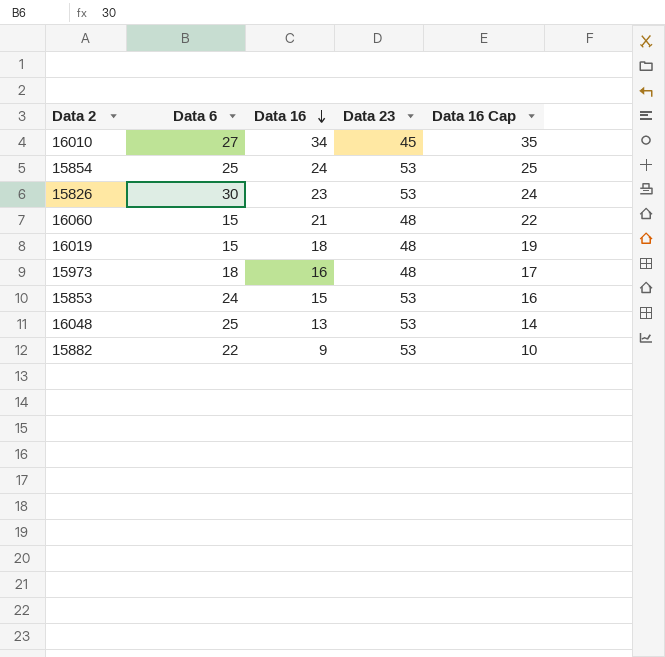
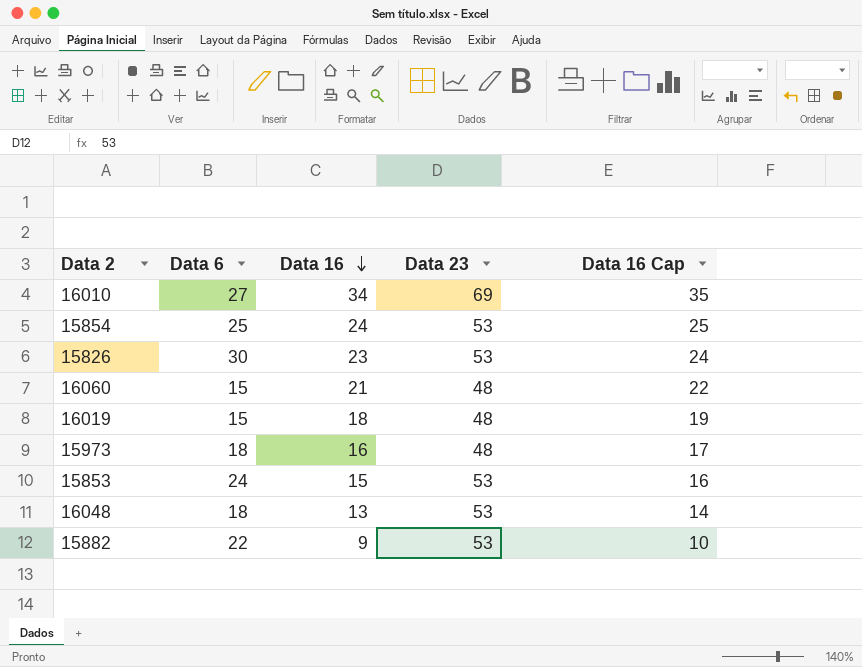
16010 | Data 23: 45 -> 69
16048 | Data 6: 25 -> 18

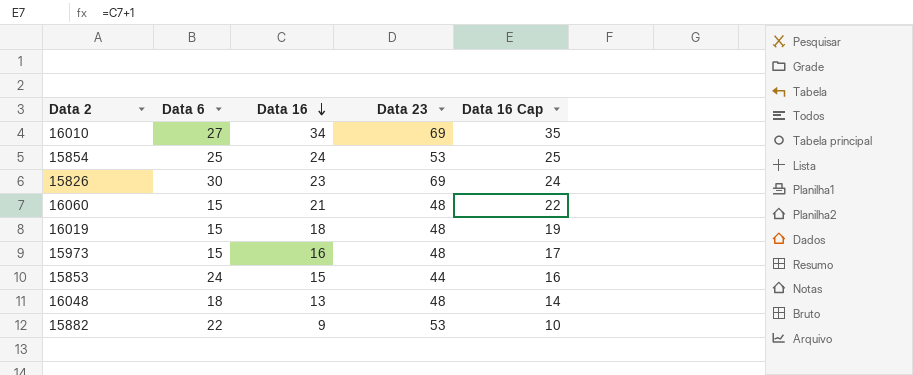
15826 | Data 23: 53 -> 69
15973 | Data 6: 18 -> 15
15853 | Data 23: 53 -> 44
16048 | Data 23: 53 -> 48

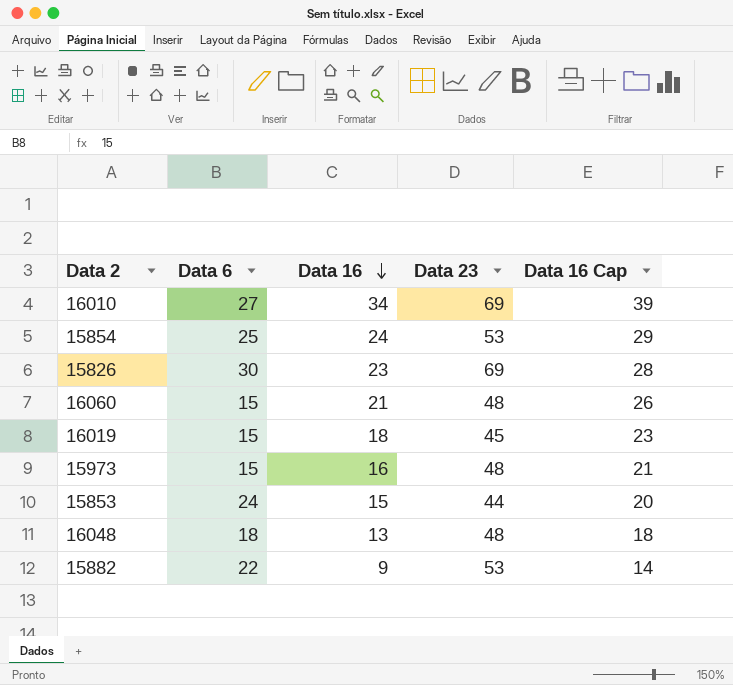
column Data 16 Cap | formula: [Data 16] + 1 -> [Data 16] + 5
16019 | Data 23: 48 -> 45

